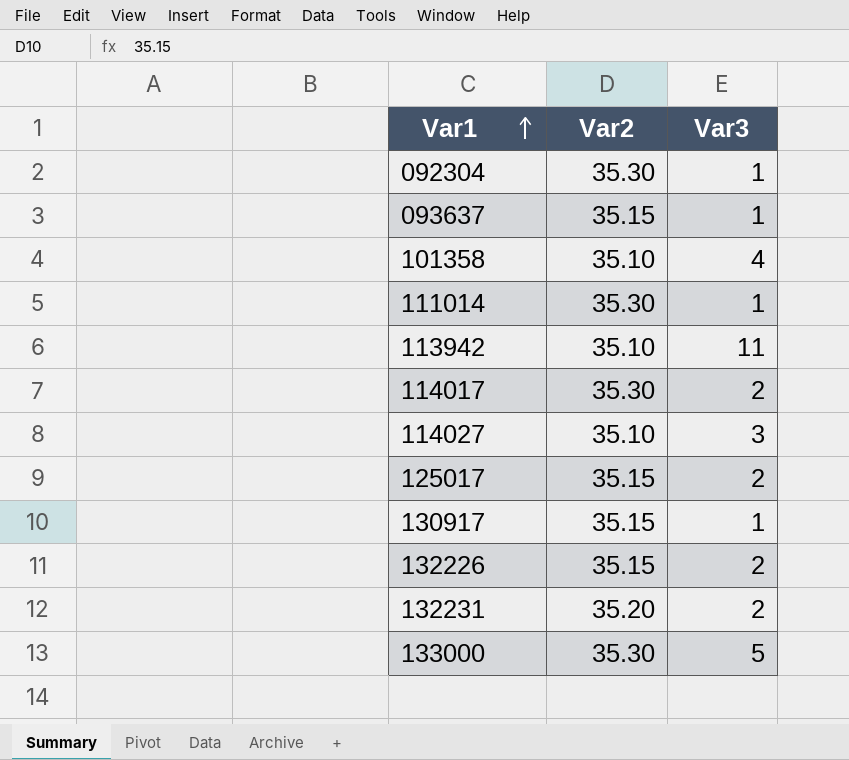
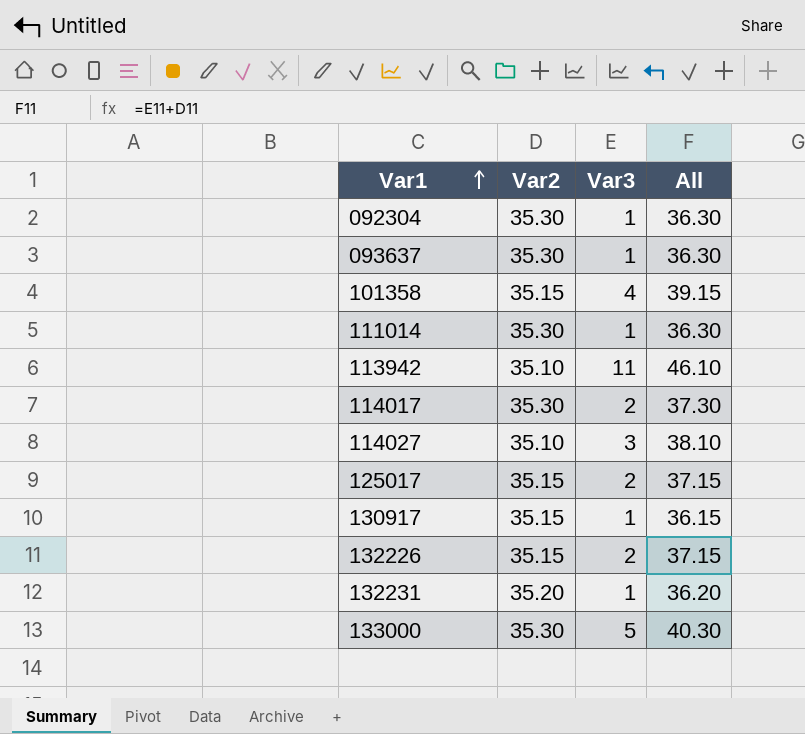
column All | formula: none -> [Var2] + [Var3]
093637 | Var2: 35.15 -> 35.30
101358 | Var2: 35.10 -> 35.15
132231 | Var3: 2 -> 1

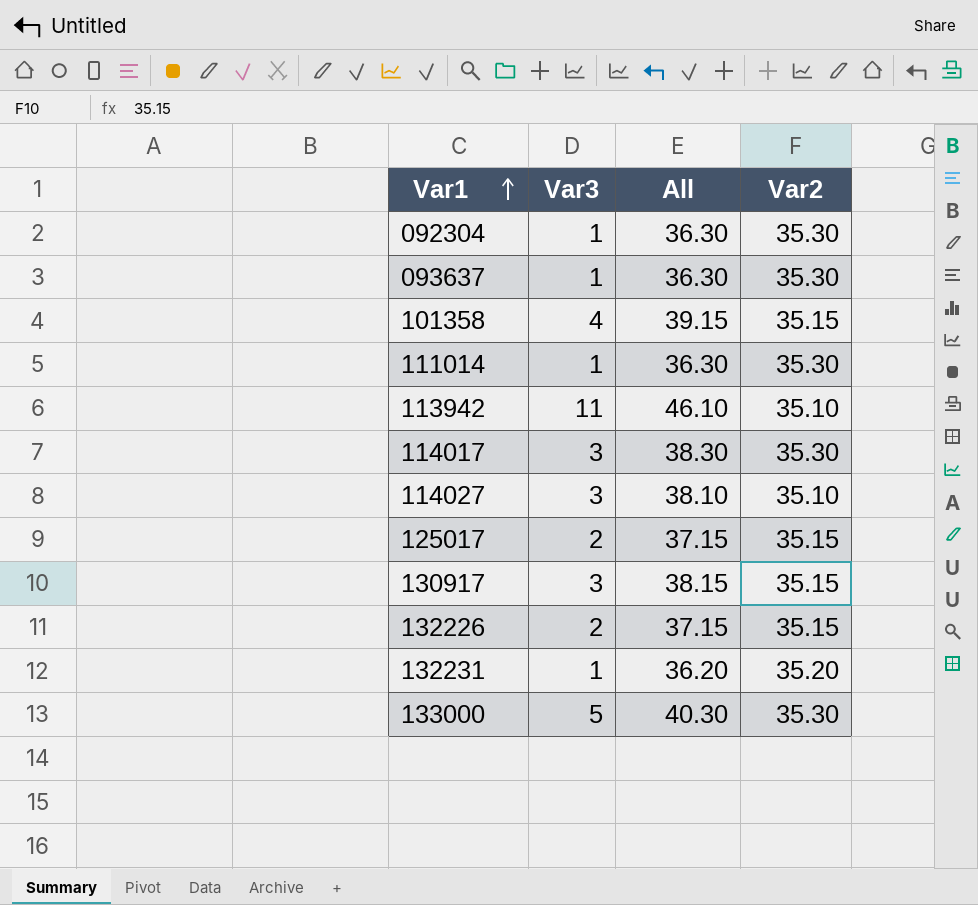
column Var2 | position: 2 -> 4
114017 | Var3: 2 -> 3
114017 | All: 37.30 -> 38.30
130917 | Var3: 1 -> 3
130917 | All: 36.15 -> 38.15

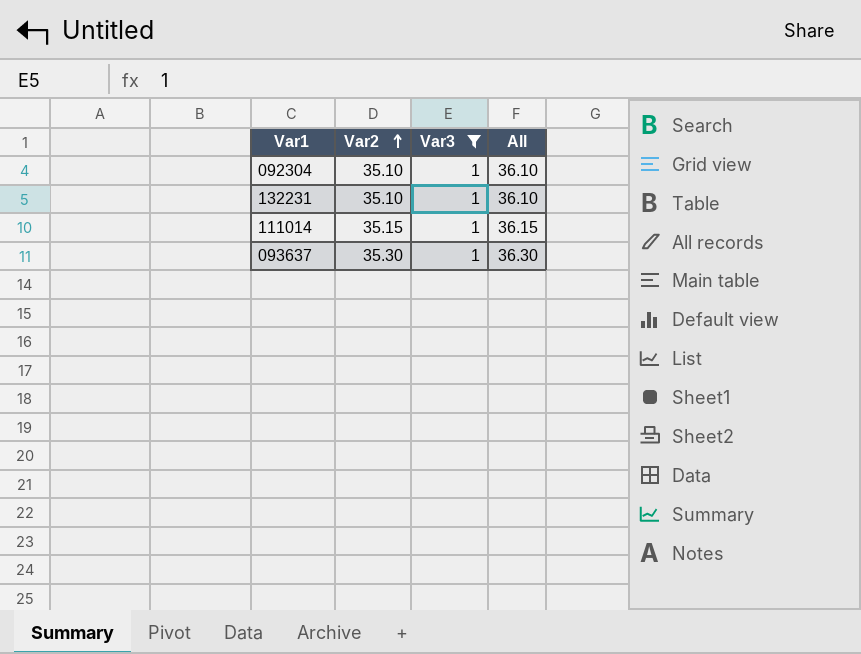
filter: none -> Var3 = 1
row order: Var1 ascending -> Var2 ascending
column Var2 | position: 4 -> 2
092304 | Var2: 35.30 -> 35.10
092304 | All: 36.30 -> 36.10
132231 | Var2: 35.20 -> 35.10
132231 | All: 36.20 -> 36.10
111014 | Var2: 35.30 -> 35.15
111014 | All: 36.30 -> 36.15

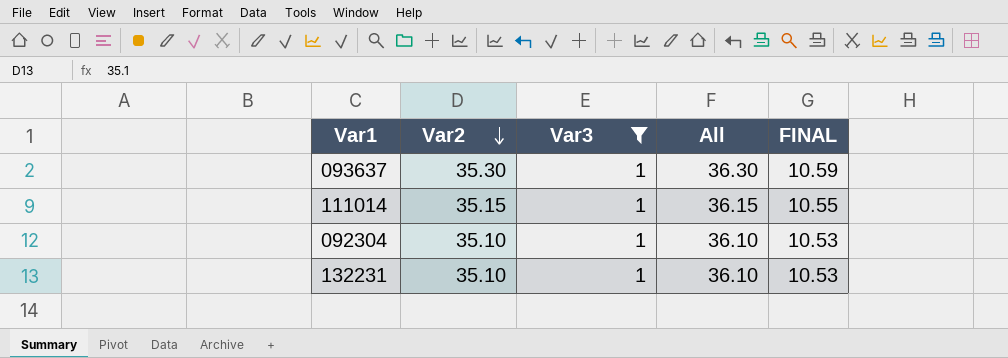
row order: Var2 ascending -> Var2 descending
column FINAL | formula: none -> [Var2] * 0.3

